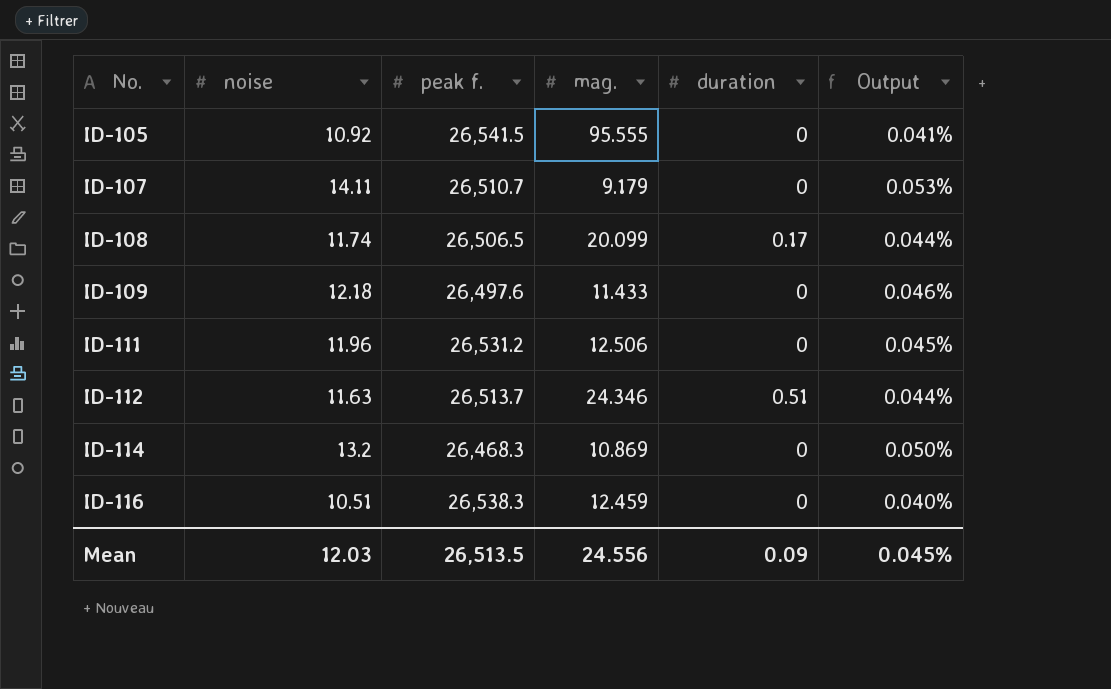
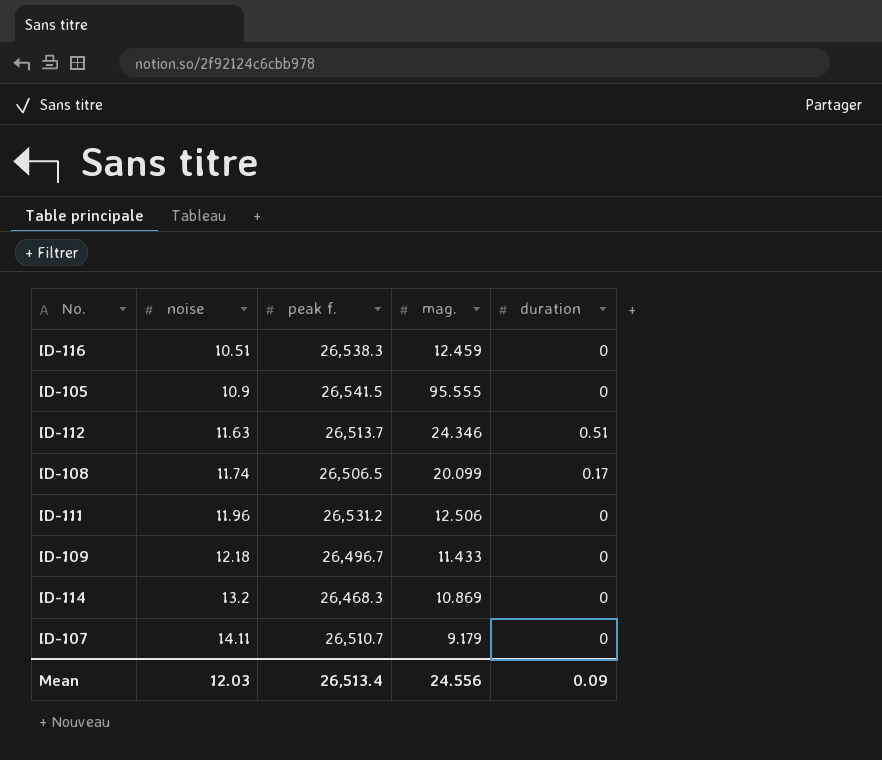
row order: No. ascending -> noise ascending
column Output | formula: [noise] / [peak f.] -> none
ID-105 | noise: 10.92 -> 10.9
ID-109 | peak f.: 26,497.6 -> 26,496.7
Mean | peak f.: 26,513.5 -> 26,513.4

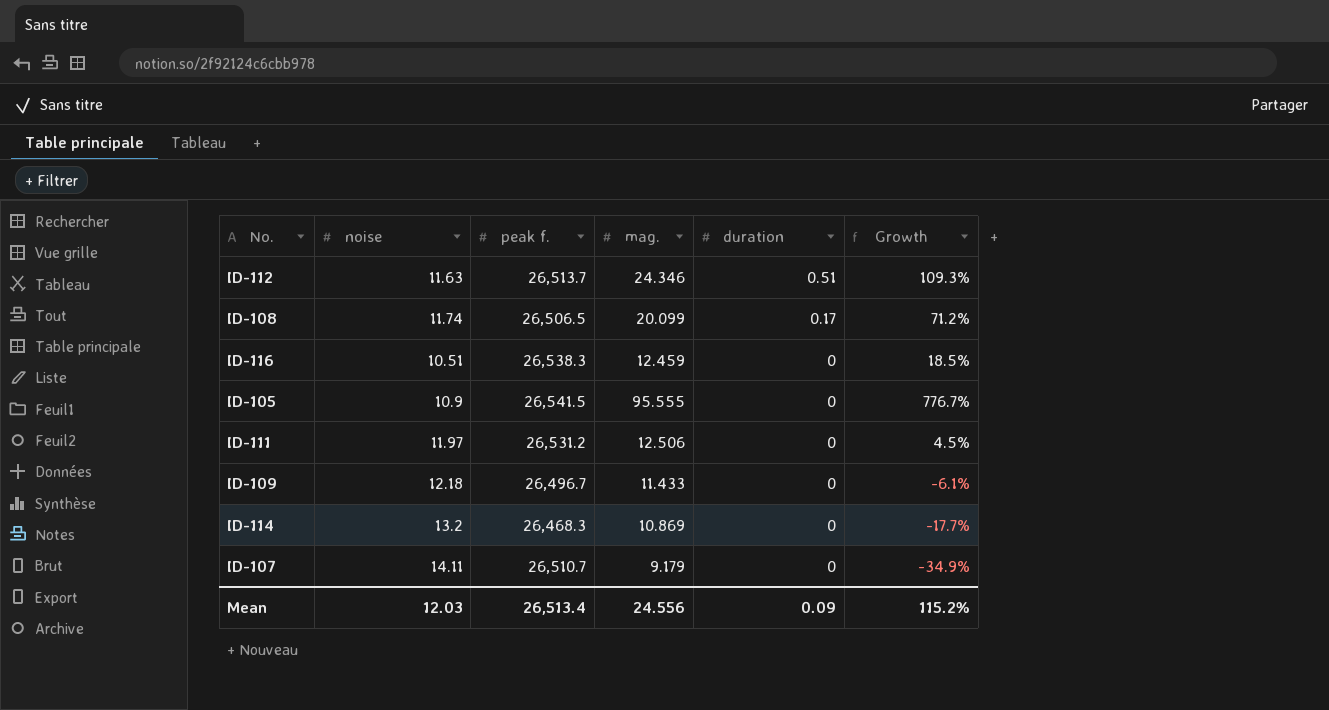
row order: noise ascending -> duration descending
column Growth | formula: none -> ([mag.] - [noise]) / [noise]
ID-111 | noise: 11.96 -> 11.97

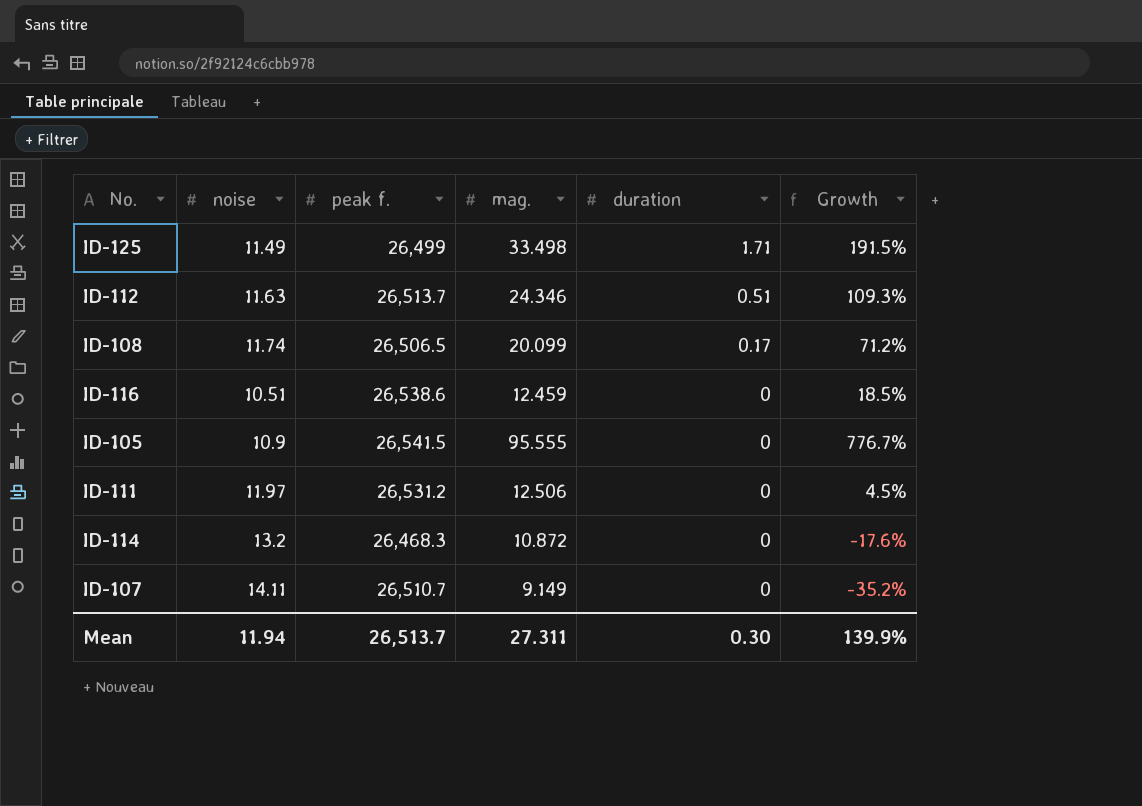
row ID-109: 12.18 | 26,496.7 | 11.433 | 0 | -6.1% -> none
row ID-125: none -> 11.49 | 26,499 | 33.498 | 1.71 | 191.5%
ID-116 | peak f.: 26,538.3 -> 26,538.6
ID-114 | mag.: 10.869 -> 10.872
ID-114 | Growth: -17.7% -> -17.6%
ID-107 | mag.: 9.179 -> 9.149
ID-107 | Growth: -34.9% -> -35.2%
Mean | noise: 12.03 -> 11.94
Mean | peak f.: 26,513.4 -> 26,513.7
Mean | mag.: 24.556 -> 27.311
Mean | duration: 0.09 -> 0.30
Mean | Growth: 115.2% -> 139.9%

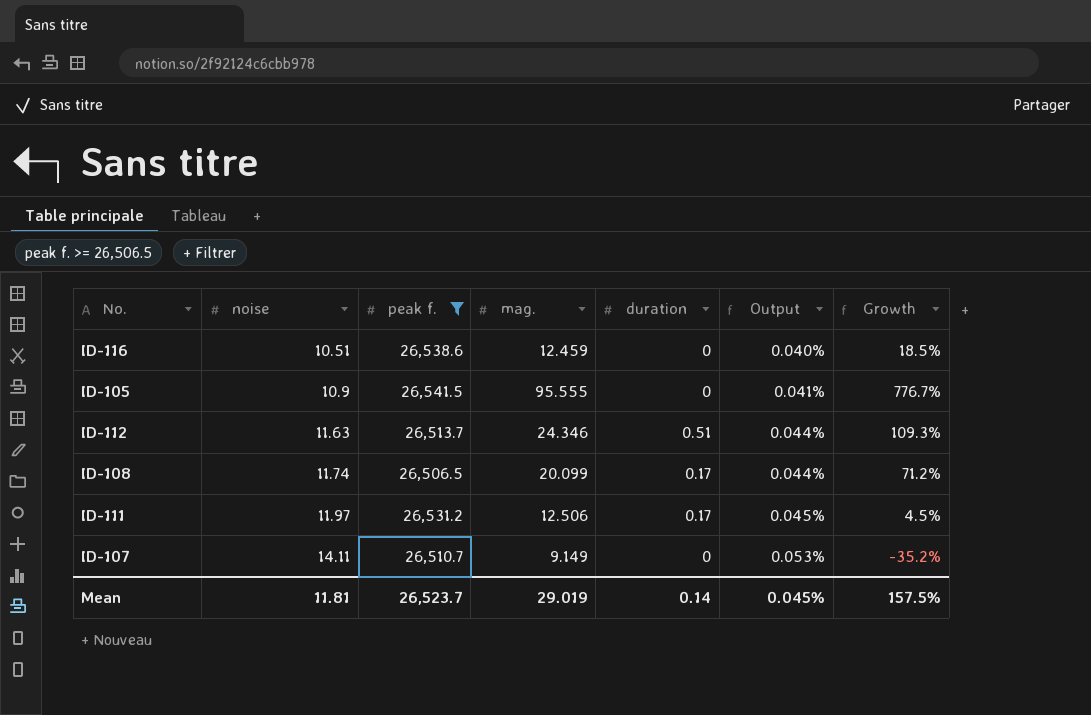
filter: none -> peak f. >= 26,506.5
row order: duration descending -> noise ascending
column Output | formula: none -> [noise] / [peak f.]
ID-111 | duration: 0 -> 0.17
Mean | noise: 11.94 -> 11.81
Mean | peak f.: 26,513.7 -> 26,523.7
Mean | mag.: 27.311 -> 29.019
Mean | duration: 0.30 -> 0.14
Mean | Growth: 139.9% -> 157.5%

